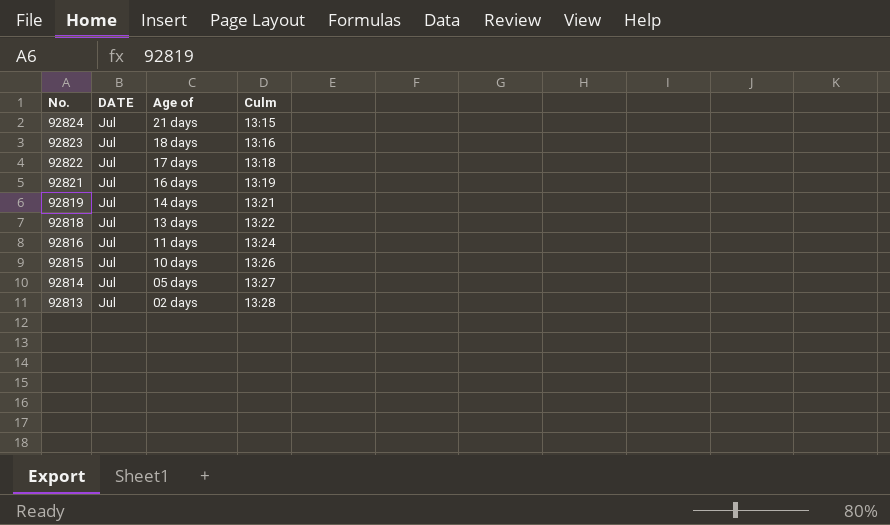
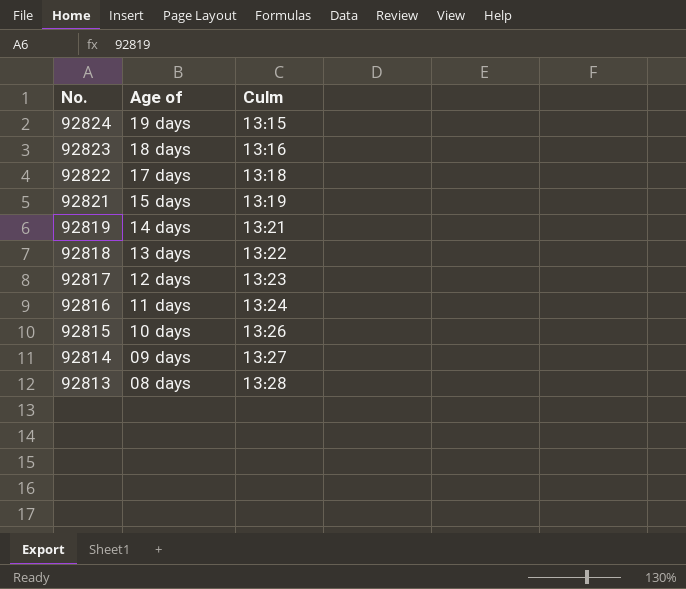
column DATE | position: 2 -> none
92824 | Age of: 21 days -> 19 days
92821 | Age of: 16 days -> 15 days
row 92817: none -> 12 days | 13:23
92814 | Age of: 05 days -> 09 days
92813 | Age of: 02 days -> 08 days

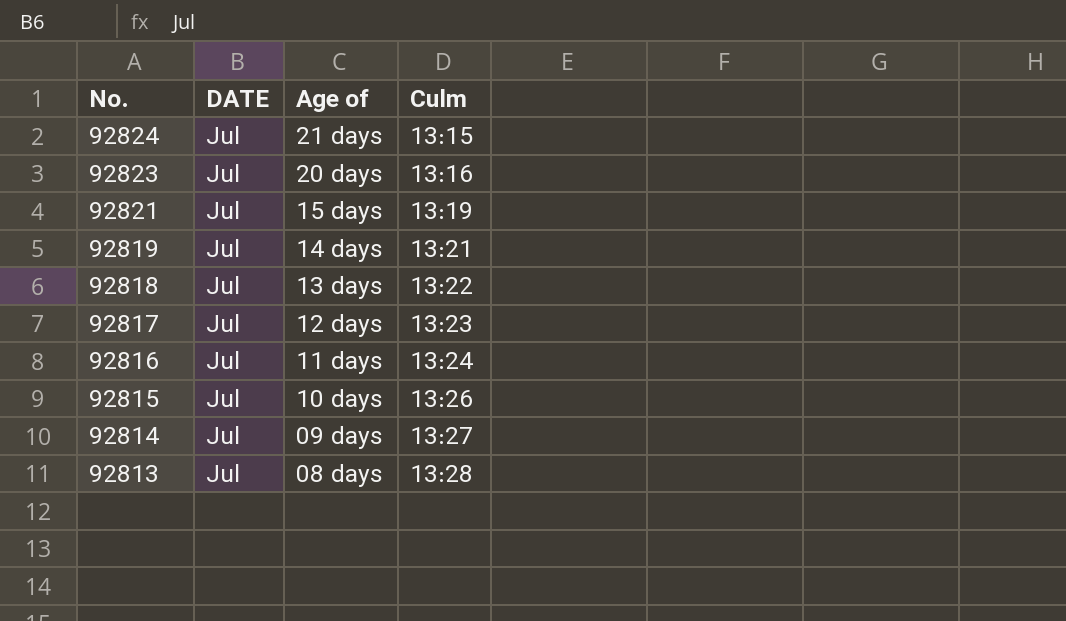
column DATE | position: none -> 2
row 92822: 17 days | 13:18 -> none
92824 | Age of: 19 days -> 21 days
92823 | Age of: 18 days -> 20 days

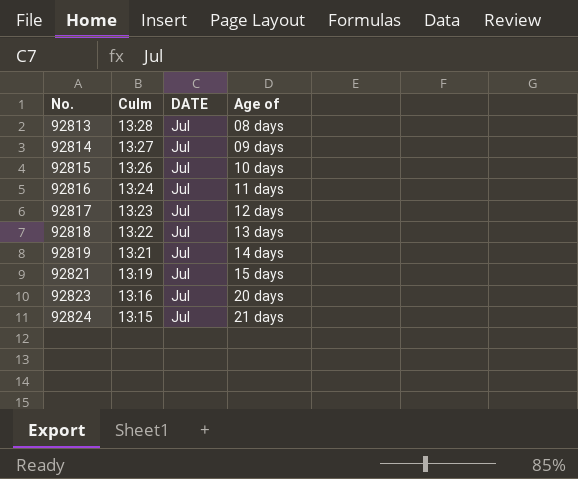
row order: No. descending -> No. ascending
column Culm | position: 4 -> 2

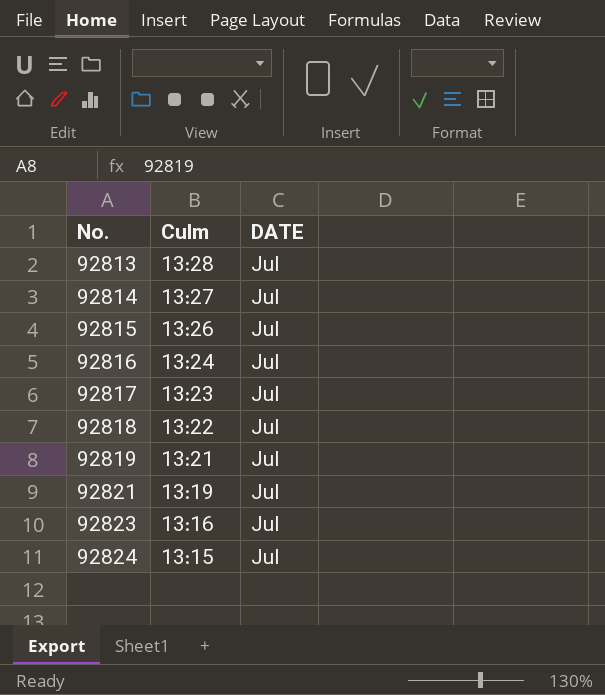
column Age of | position: 4 -> none

